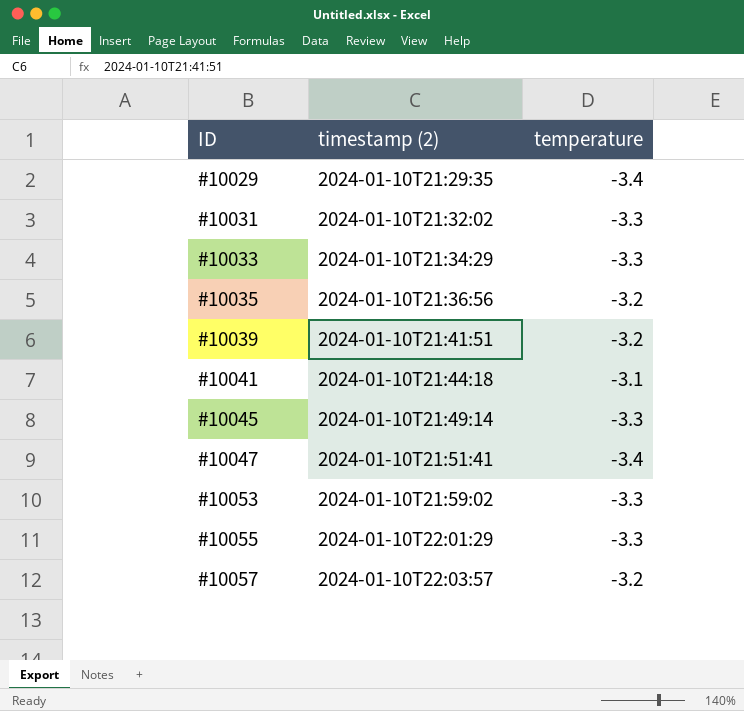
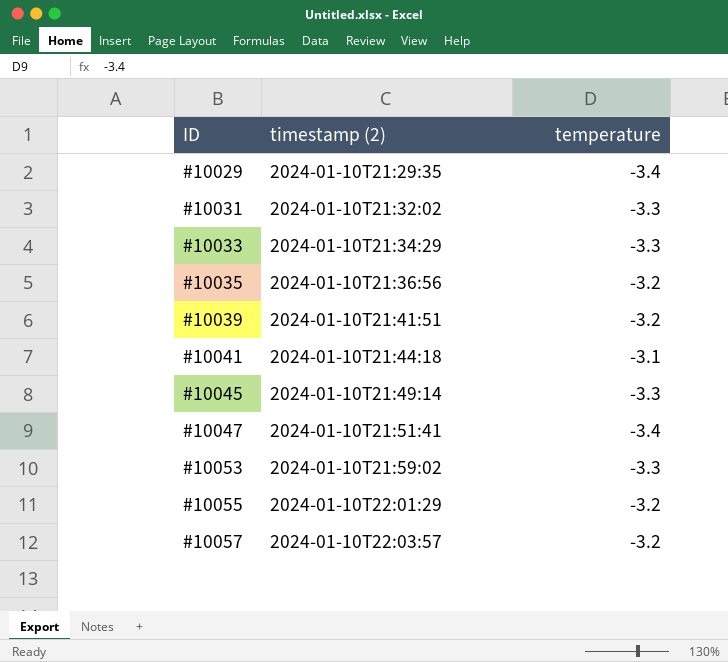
#10055 | temperature: -3.3 -> -3.2

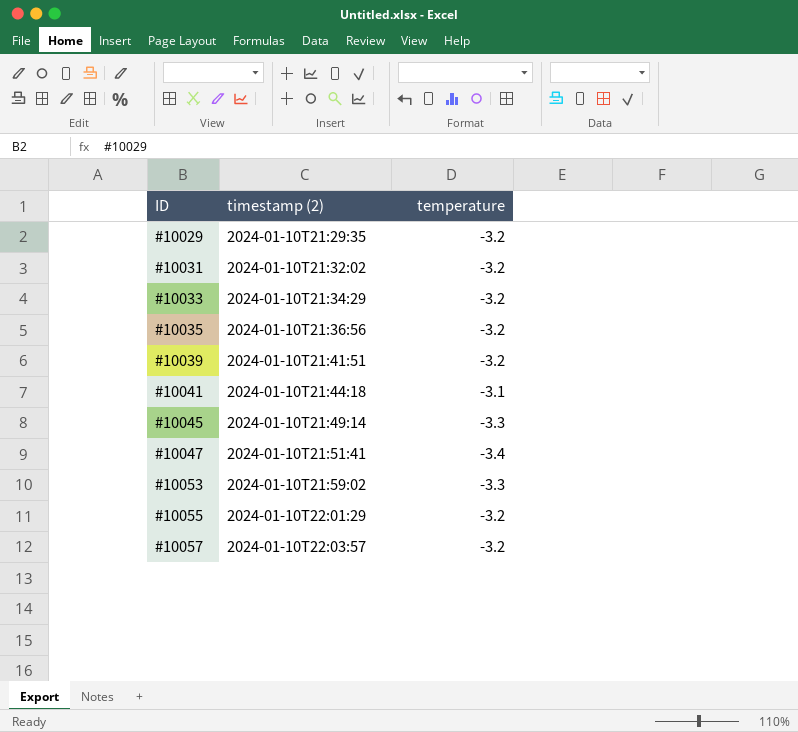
#10029 | temperature: -3.4 -> -3.2
#10031 | temperature: -3.3 -> -3.2
#10033 | temperature: -3.3 -> -3.2

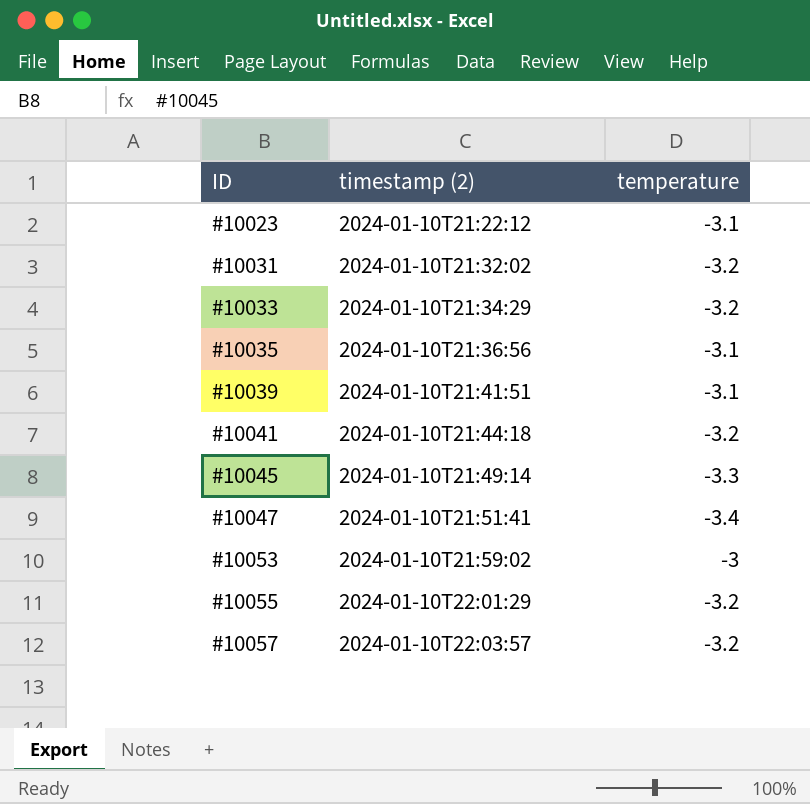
row #10029: 2024-01-10T21:29:35 | -3.2 -> none
row #10023: none -> 2024-01-10T21:22:12 | -3.1
#10035 | temperature: -3.2 -> -3.1
#10039 | temperature: -3.2 -> -3.1
#10041 | temperature: -3.1 -> -3.2
#10053 | temperature: -3.3 -> -3

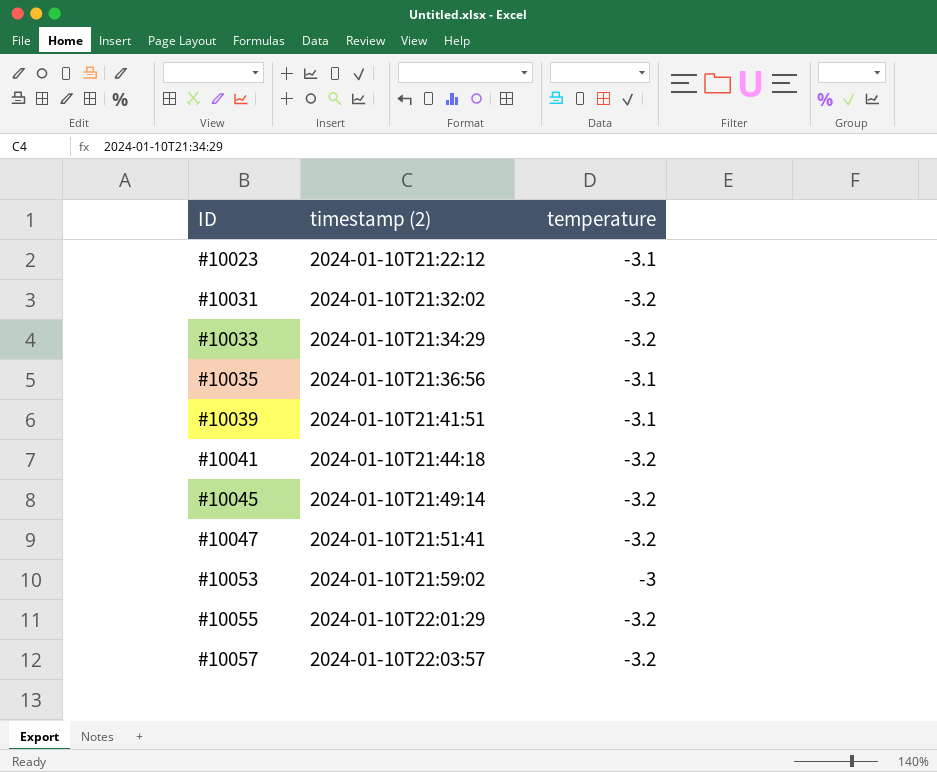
#10045 | temperature: -3.3 -> -3.2
#10047 | temperature: -3.4 -> -3.2

